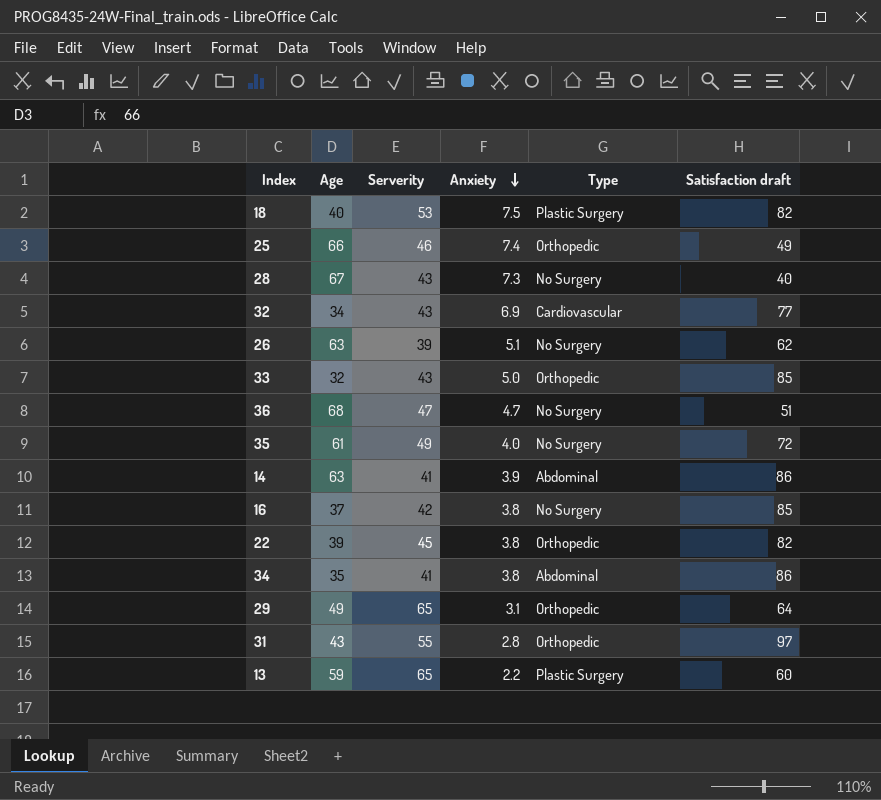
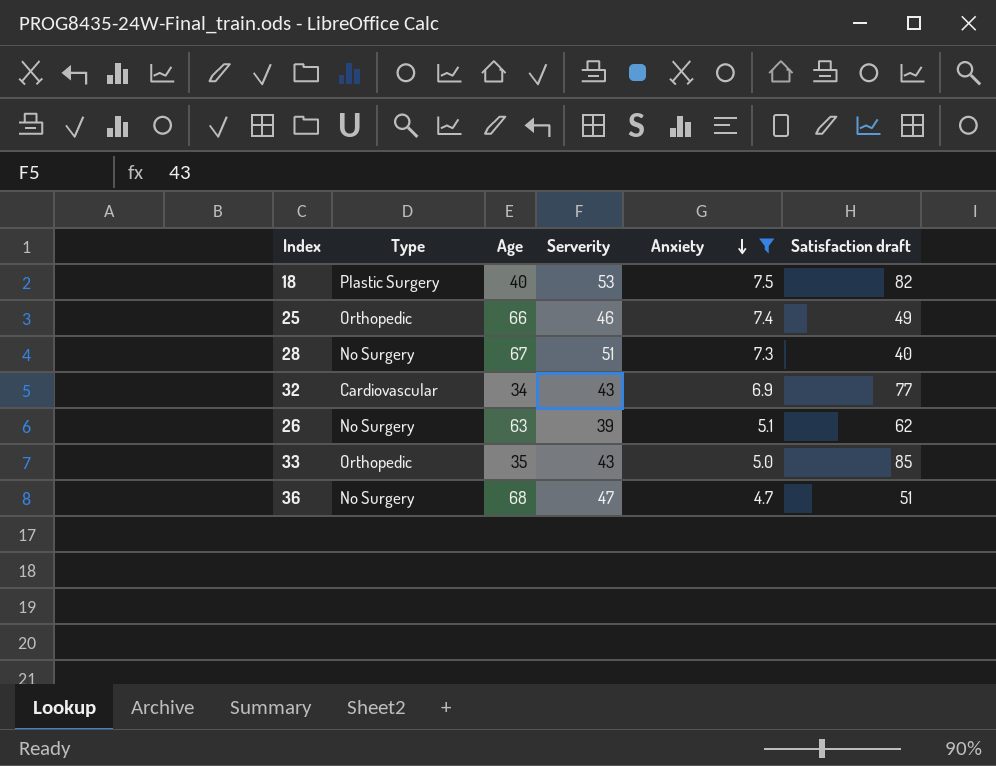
filter: none -> Anxiety >= 4.7
column Type | position: 5 -> 2
28 | Serverity: 43 -> 51
33 | Age: 32 -> 35

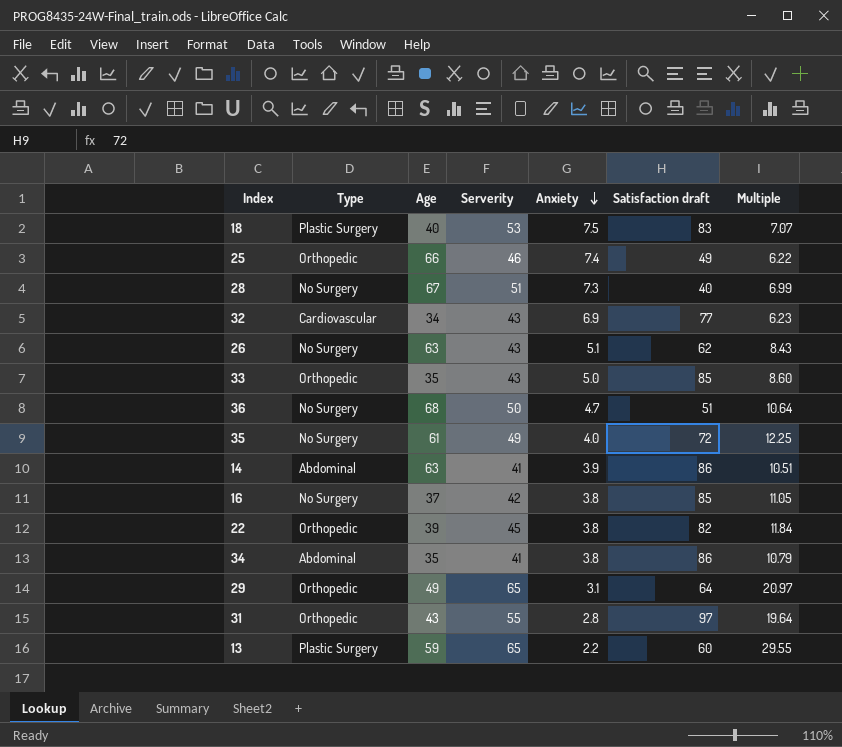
filter: Anxiety >= 4.7 -> none
column Multiple | formula: none -> [Serverity] / [Anxiety]
18 | Satisfaction draft: 82 -> 83
26 | Serverity: 39 -> 43
36 | Serverity: 47 -> 50

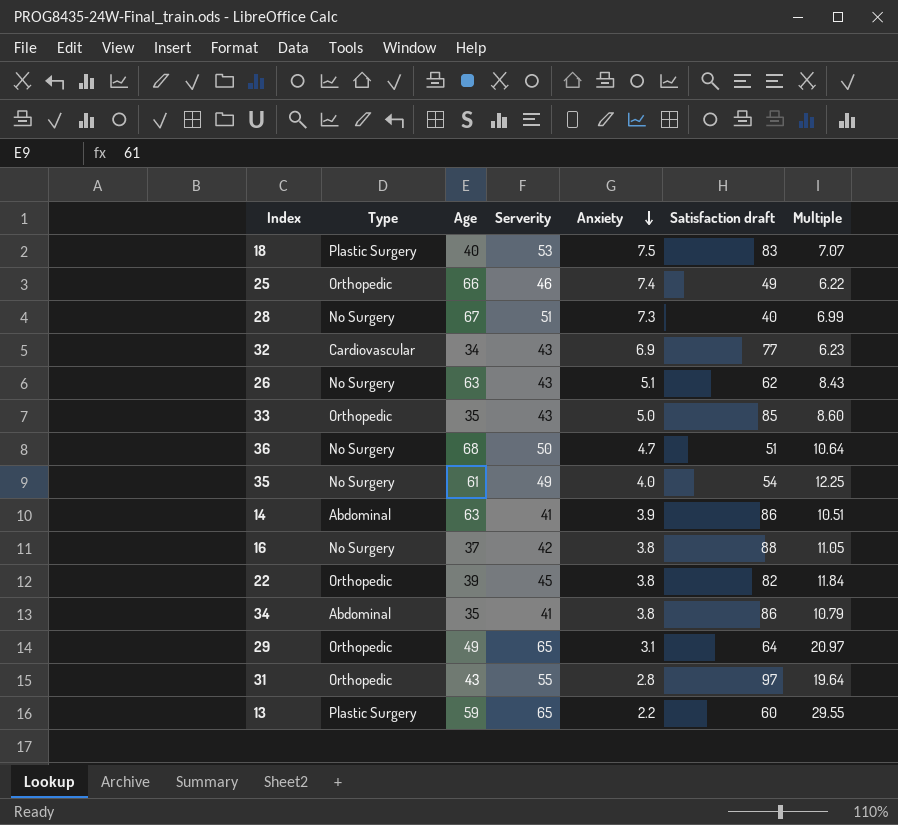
35 | Satisfaction draft: 72 -> 54
16 | Satisfaction draft: 85 -> 88

